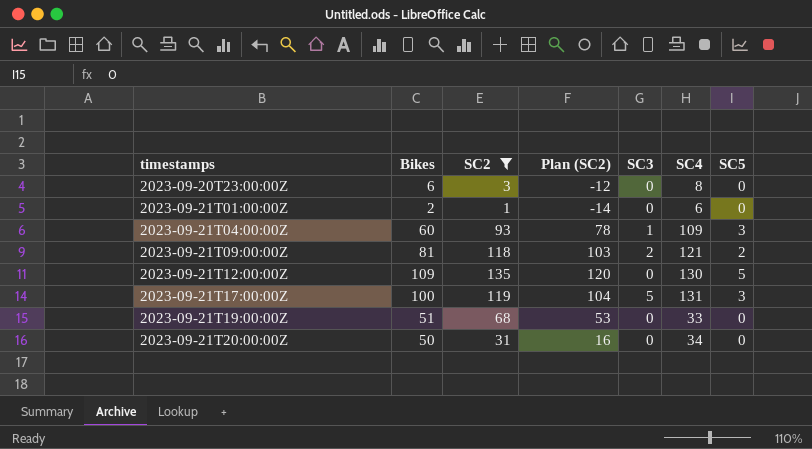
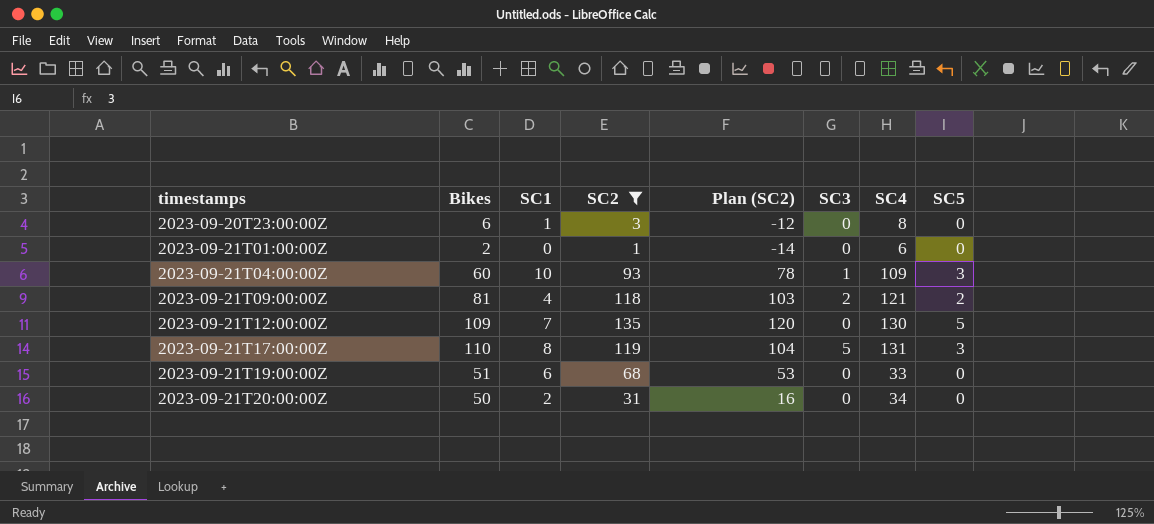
column SC1 | position: none -> 3
2023-09-21T17:00:00Z | Bikes: 100 -> 110

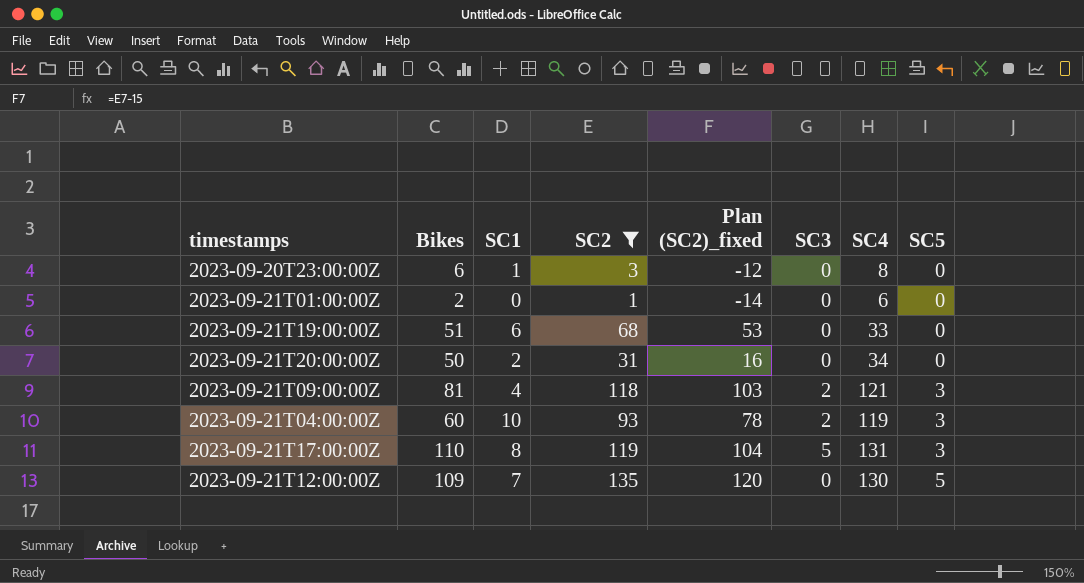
row order: timestamps ascending -> SC5 ascending
column name: Plan (SC2) -> Plan (SC2)_fixed
2023-09-21T09:00:00Z | SC5: 2 -> 3
2023-09-21T04:00:00Z | SC3: 1 -> 2
2023-09-21T04:00:00Z | SC4: 109 -> 119

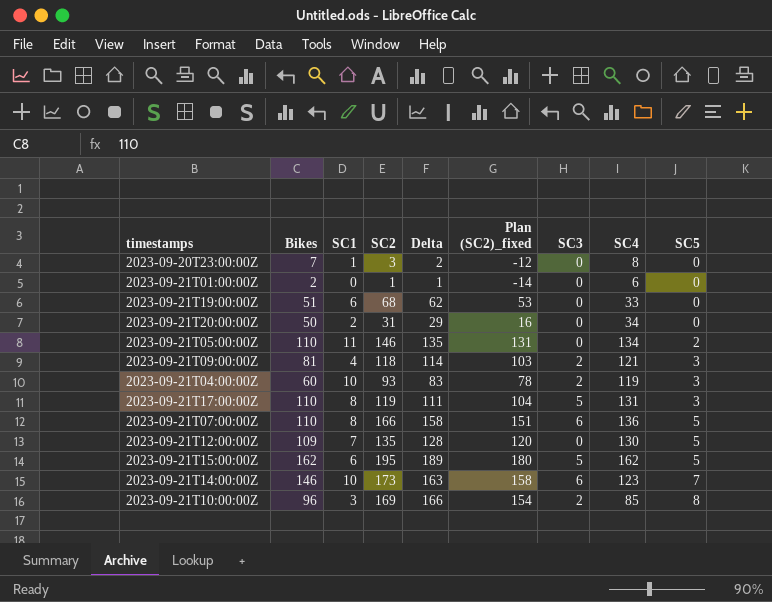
filter: SC2 <= 135 -> none
column Delta | formula: none -> [SC2] - [SC1]
2023-09-20T23:00:00Z | Bikes: 6 -> 7

